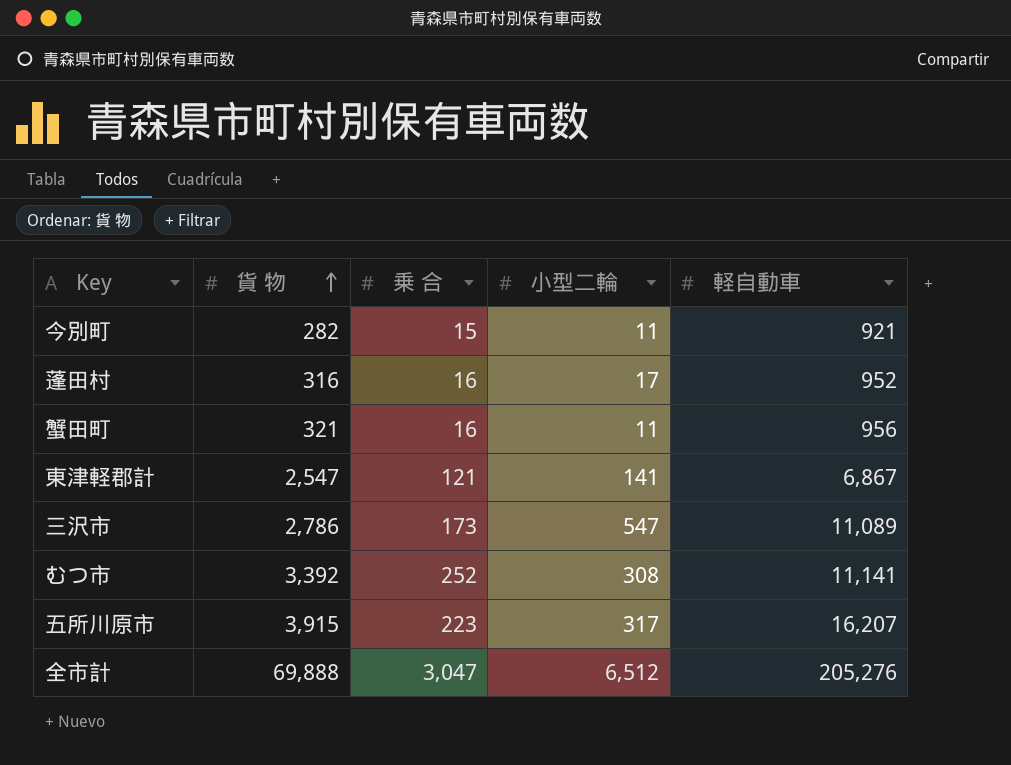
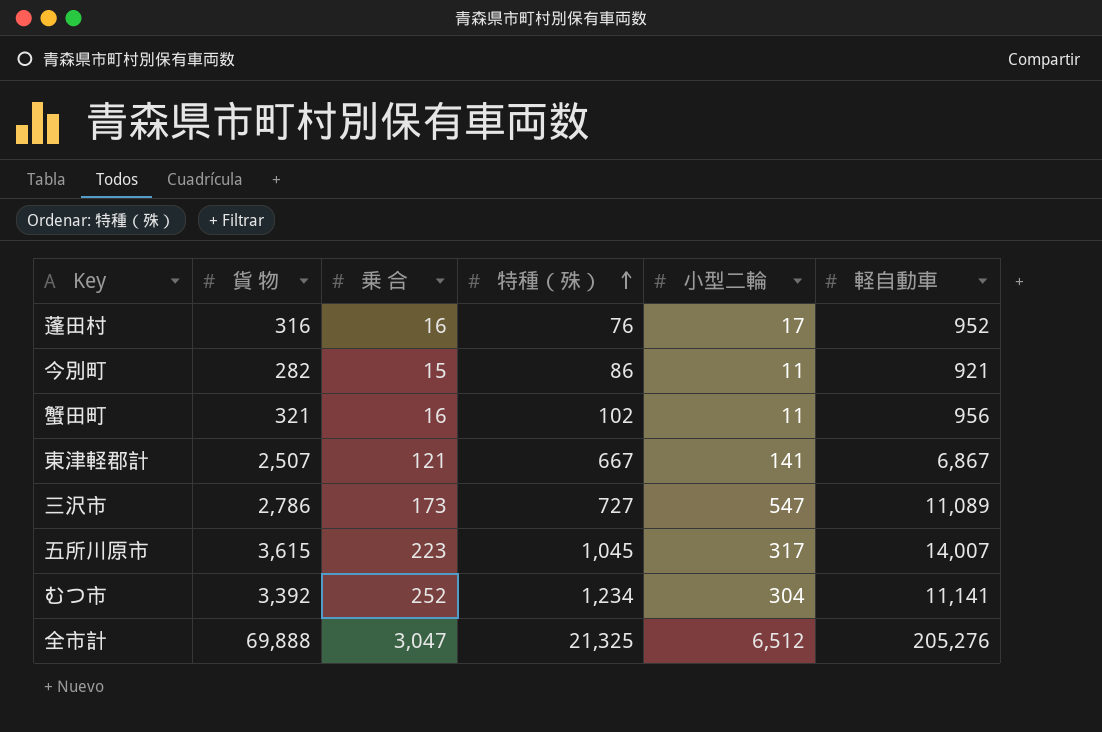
row order: 貨 物 ascending -> 特種（殊） ascending
column 特種（殊） | position: none -> 4
東津軽郡計 | 貨 物: 2,547 -> 2,507
五所川原市 | 貨 物: 3,915 -> 3,615
五所川原市 | 軽自動車: 16,207 -> 14,007
むつ市 | 小型二輪: 308 -> 304

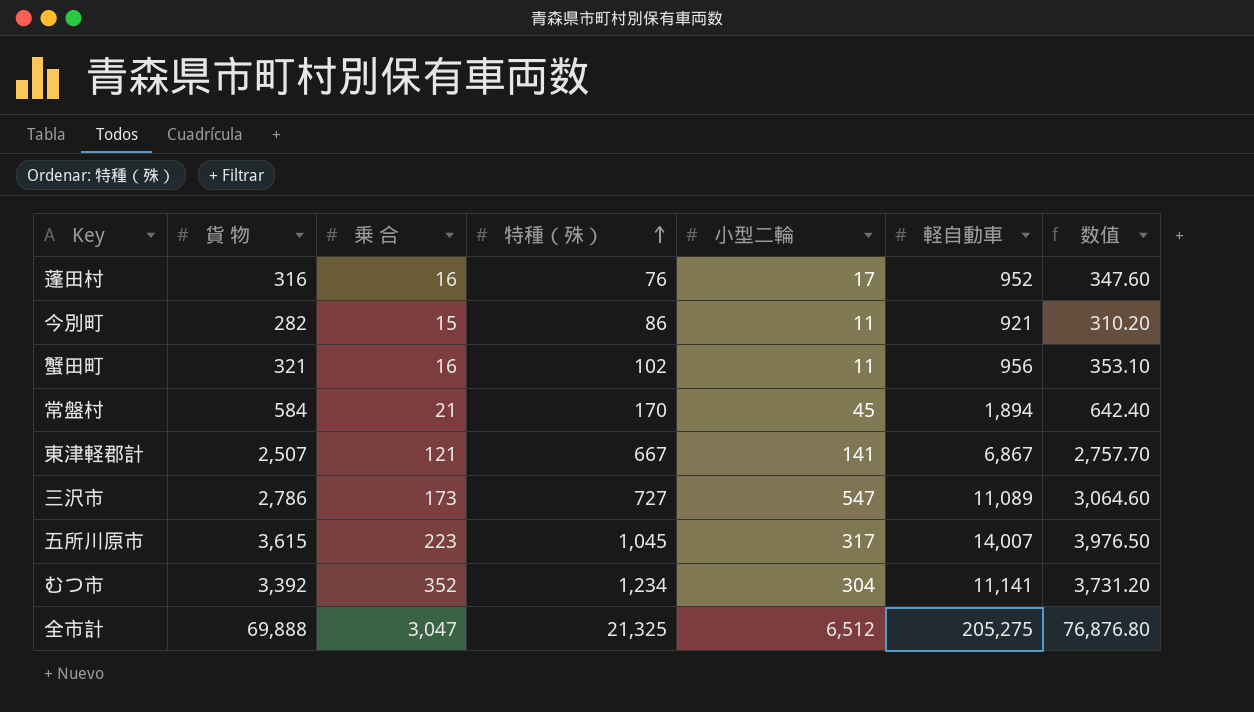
column 数值 | formula: none -> [貨 物] * 1.1
row 常盤村: none -> 584 | 21 | 170 | 45 | 1,894 | 642.40
むつ市 | 乗 合: 252 -> 352
全市計 | 軽自動車: 205,276 -> 205,275

